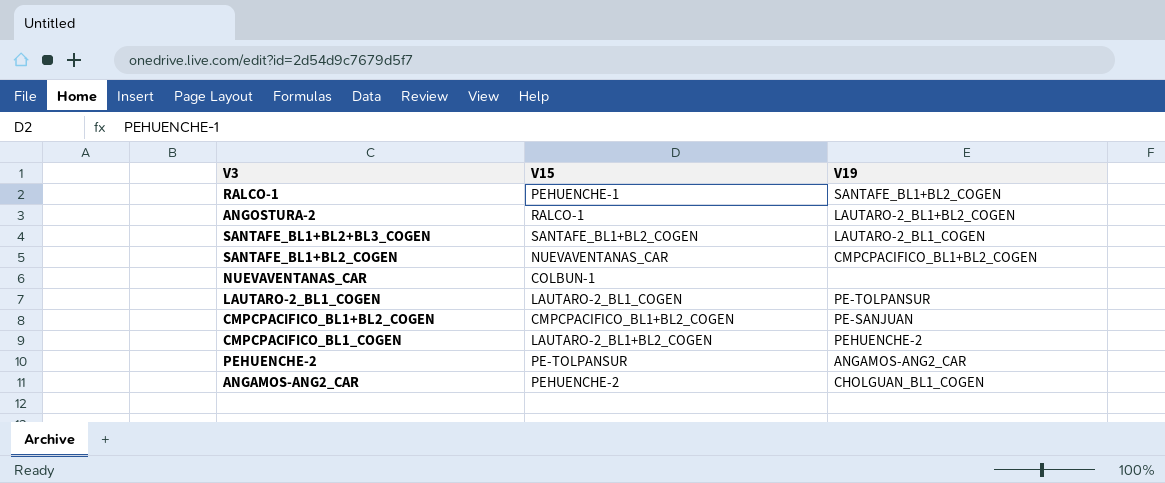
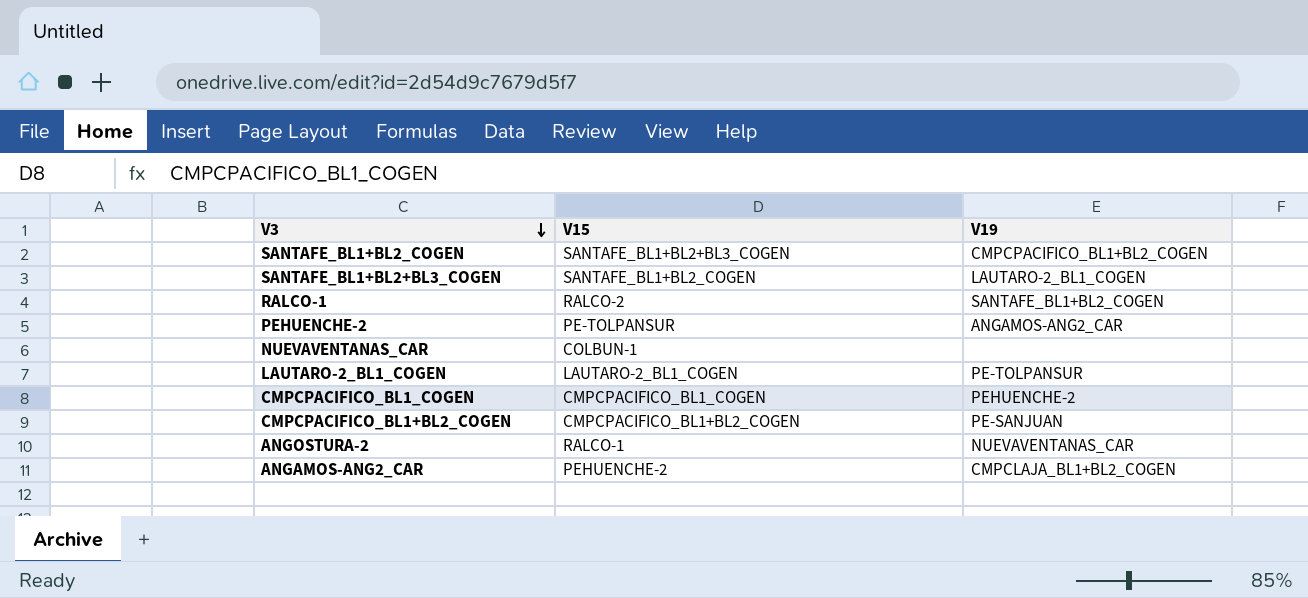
row order: none -> V3 descending
SANTAFE_BL1+BL2_COGEN | V15: NUEVAVENTANAS_CAR -> SANTAFE_BL1+BL2+BL3_COGEN
RALCO-1 | V15: PEHUENCHE-1 -> RALCO-2
CMPCPACIFICO_BL1_COGEN | V15: LAUTARO-2_BL1+BL2_COGEN -> CMPCPACIFICO_BL1_COGEN
ANGOSTURA-2 | V19: LAUTARO-2_BL1+BL2_COGEN -> NUEVAVENTANAS_CAR
ANGAMOS-ANG2_CAR | V19: CHOLGUAN_BL1_COGEN -> CMPCLAJA_BL1+BL2_COGEN

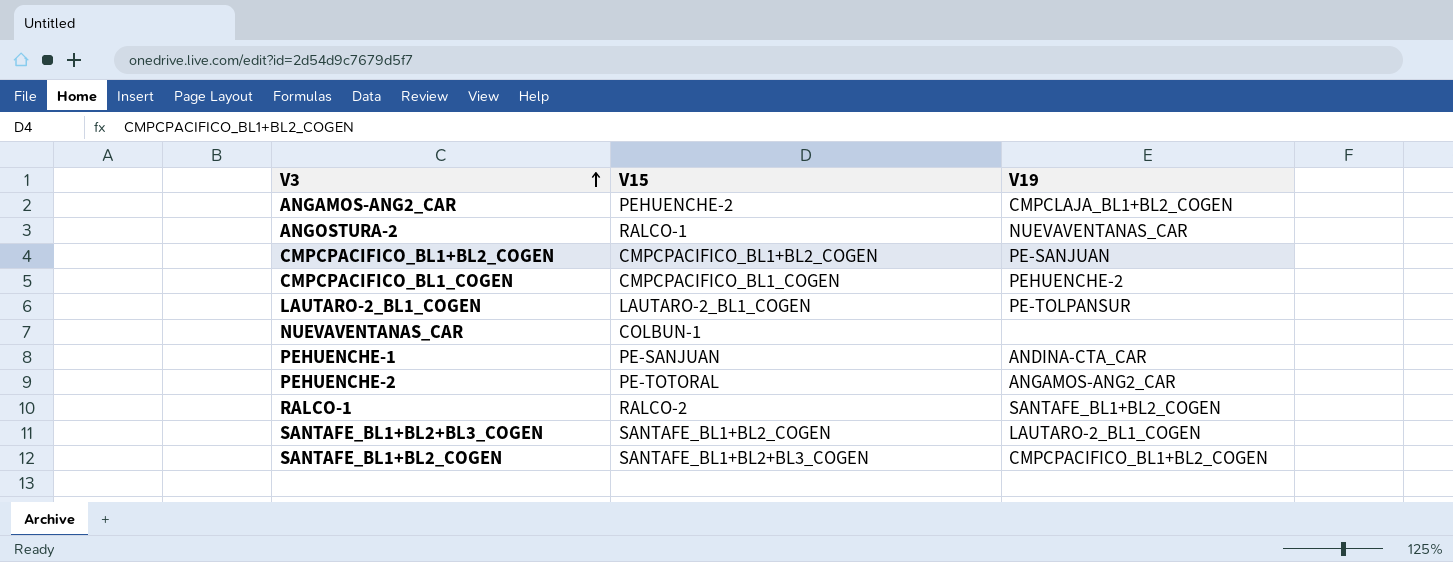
row order: V3 descending -> V3 ascending
row PEHUENCHE-1: none -> PE-SANJUAN | ANDINA-CTA_CAR
PEHUENCHE-2 | V15: PE-TOLPANSUR -> PE-TOTORAL

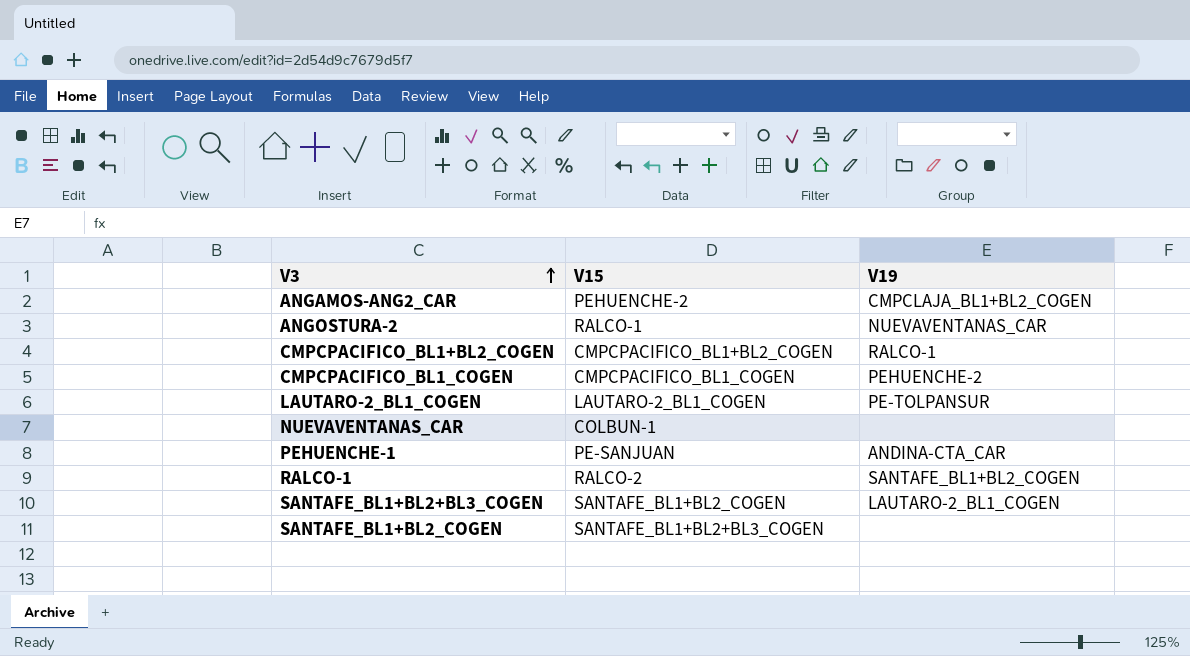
row PEHUENCHE-2: PE-TOTORAL | ANGAMOS-ANG2_CAR -> none
CMPCPACIFICO_BL1+BL2_COGEN | V19: PE-SANJUAN -> RALCO-1
SANTAFE_BL1+BL2_COGEN | V19: CMPCPACIFICO_BL1+BL2_COGEN -> none

